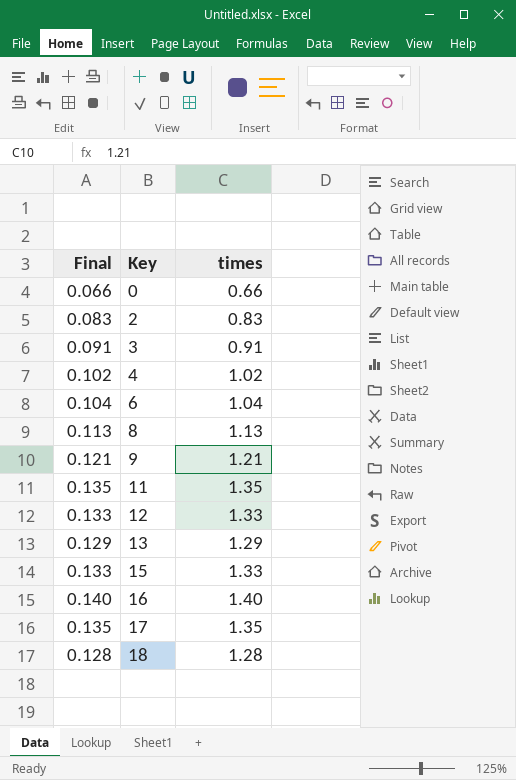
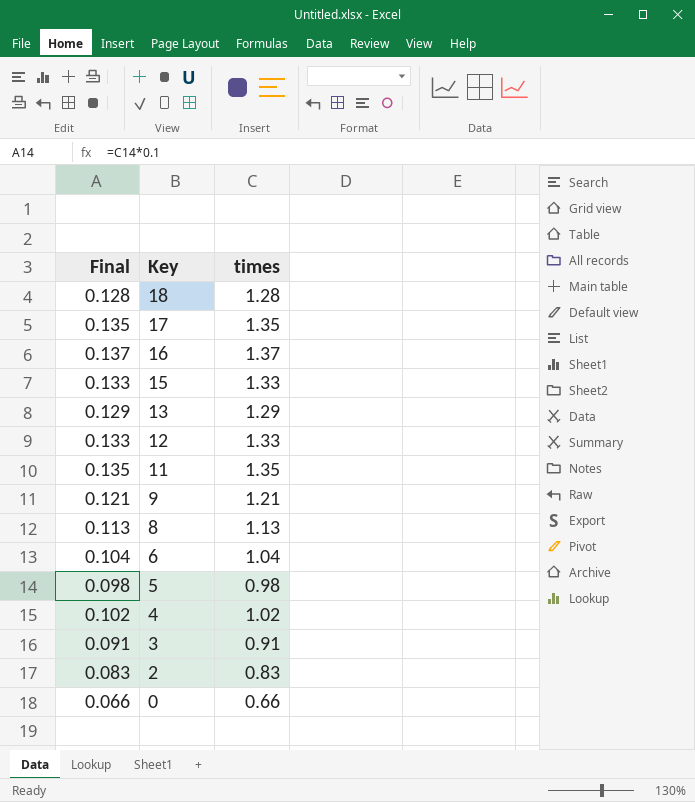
row order: Key ascending -> Key descending
16 | Final: 0.140 -> 0.137
16 | times: 1.40 -> 1.37
row 5: none -> 0.098 | 0.98

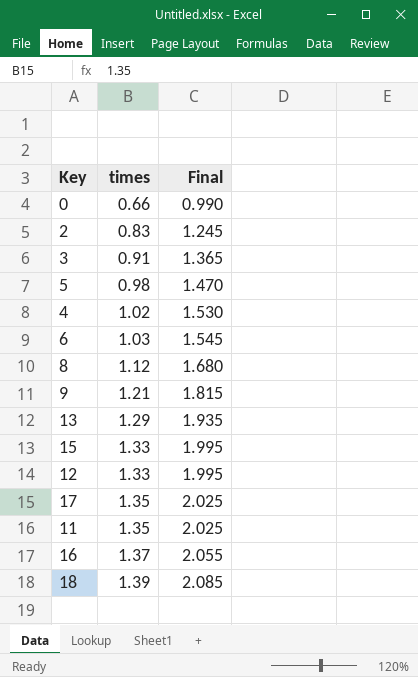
row order: Key descending -> times ascending
column Final | formula: [times] * 0.1 -> [times] * 1.5
column Final | position: 1 -> 3
6 | times: 1.04 -> 1.03
8 | times: 1.13 -> 1.12
18 | times: 1.28 -> 1.39

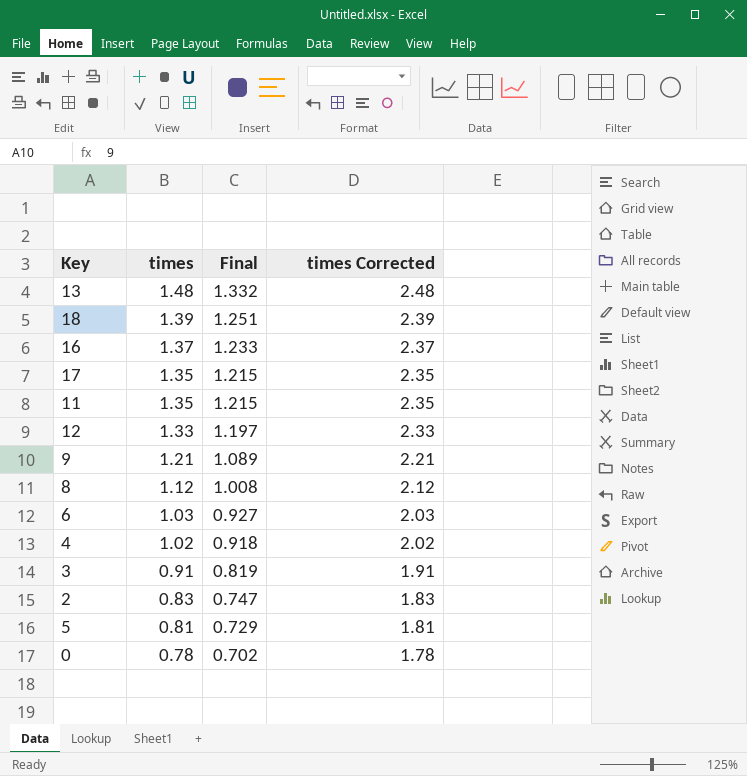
row order: times ascending -> times descending
column Final | formula: [times] * 1.5 -> [times] * 0.9
column times Corrected | formula: none -> [times] + 1
row 15: 1.33 | 1.995 -> none
13 | times: 1.29 -> 1.48
5 | times: 0.98 -> 0.81
0 | times: 0.66 -> 0.78

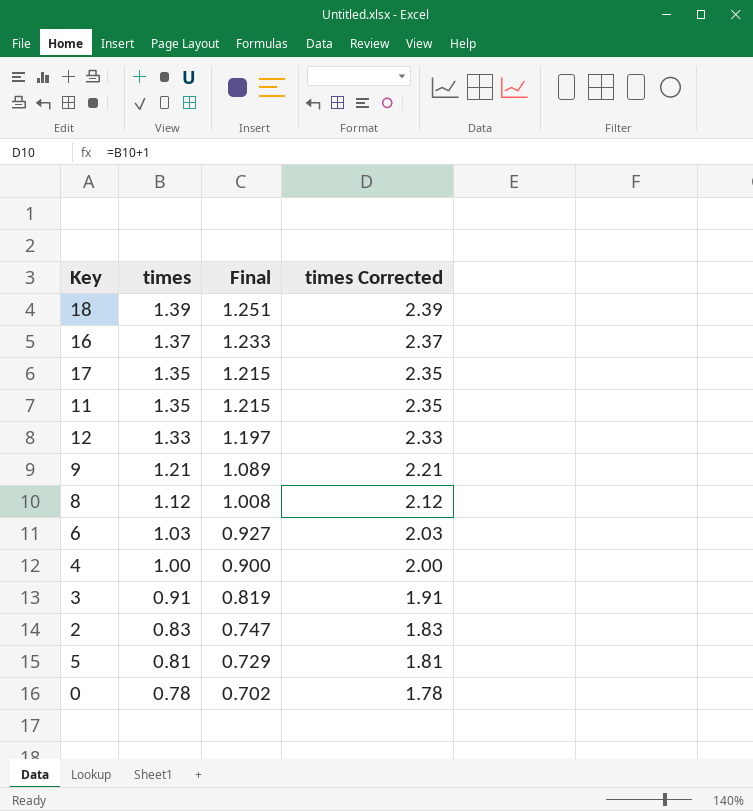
row 13: 1.48 | 1.332 | 2.48 -> none
4 | times: 1.02 -> 1.00
4 | Final: 0.918 -> 0.900
4 | times Corrected: 2.02 -> 2.00

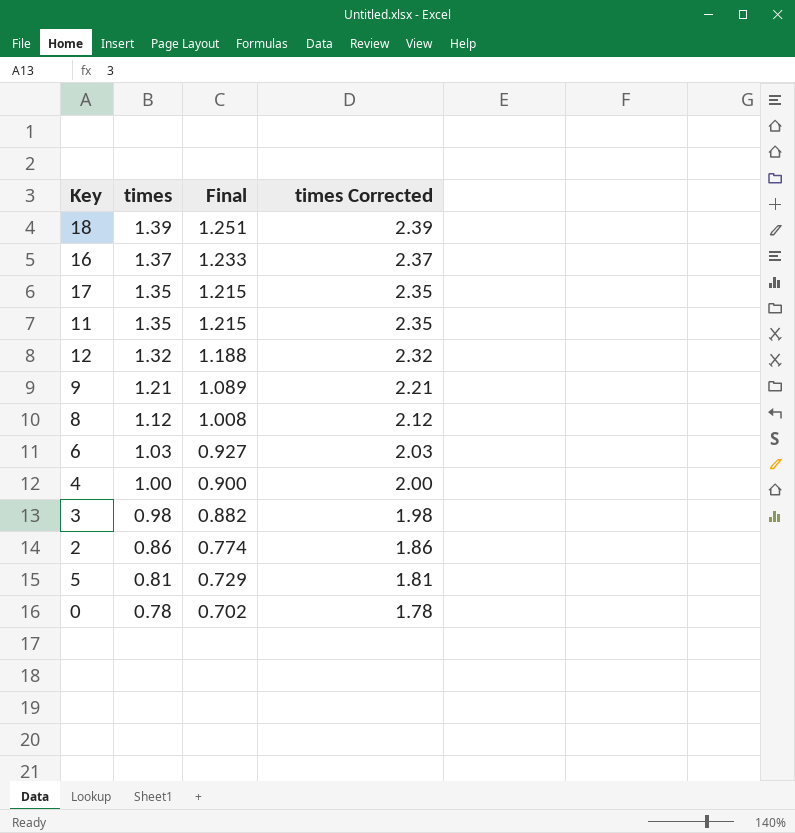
12 | times: 1.33 -> 1.32
12 | Final: 1.197 -> 1.188
12 | times Corrected: 2.33 -> 2.32
3 | times: 0.91 -> 0.98
3 | Final: 0.819 -> 0.882
3 | times Corrected: 1.91 -> 1.98
2 | times: 0.83 -> 0.86
2 | Final: 0.747 -> 0.774
2 | times Corrected: 1.83 -> 1.86

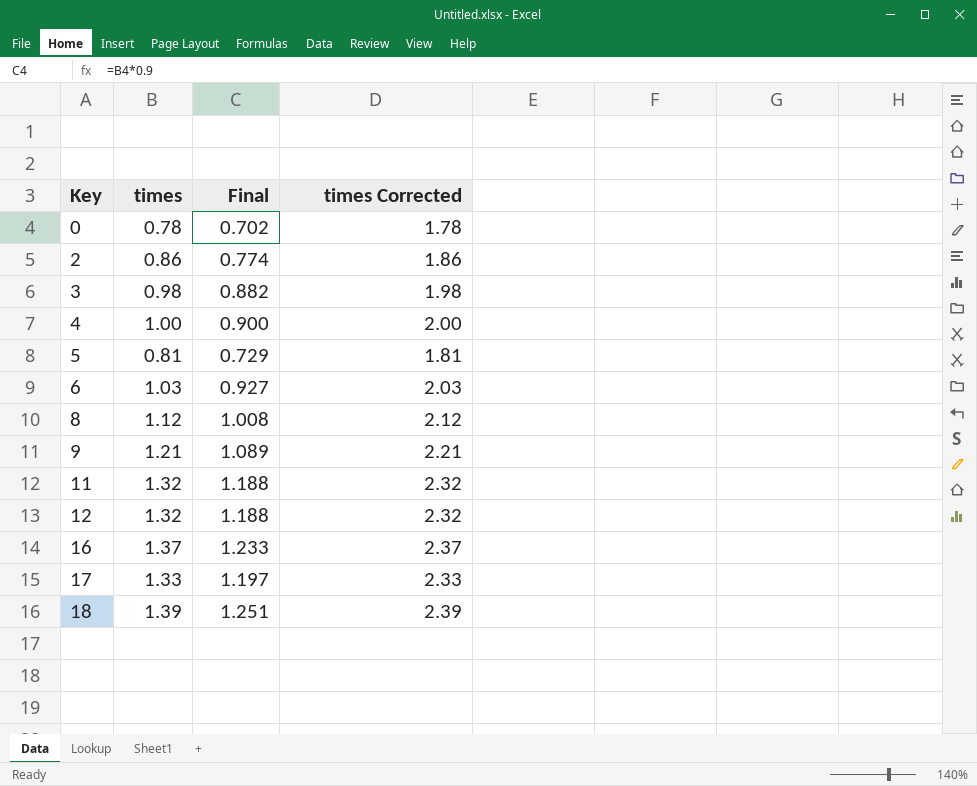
row order: times descending -> Key ascending
11 | times: 1.35 -> 1.32
11 | Final: 1.215 -> 1.188
11 | times Corrected: 2.35 -> 2.32
17 | times: 1.35 -> 1.33
17 | Final: 1.215 -> 1.197
17 | times Corrected: 2.35 -> 2.33

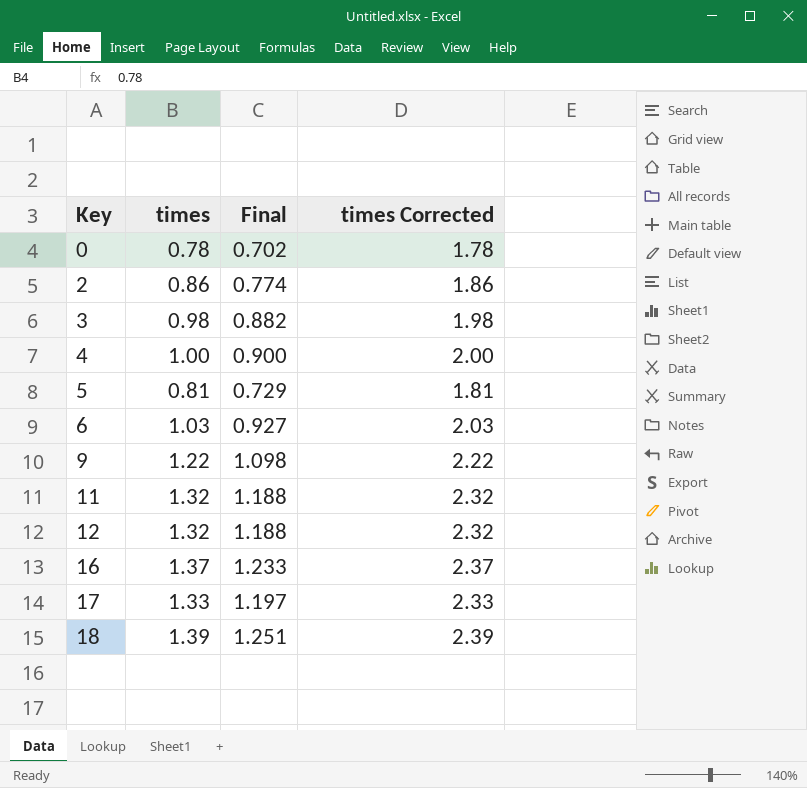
row 8: 1.12 | 1.008 | 2.12 -> none
9 | times: 1.21 -> 1.22
9 | Final: 1.089 -> 1.098
9 | times Corrected: 2.21 -> 2.22

